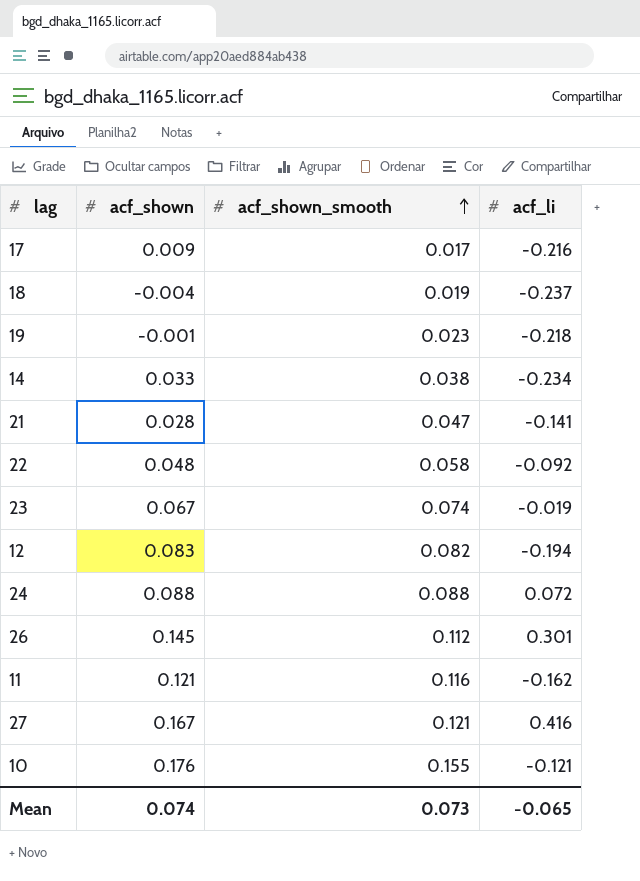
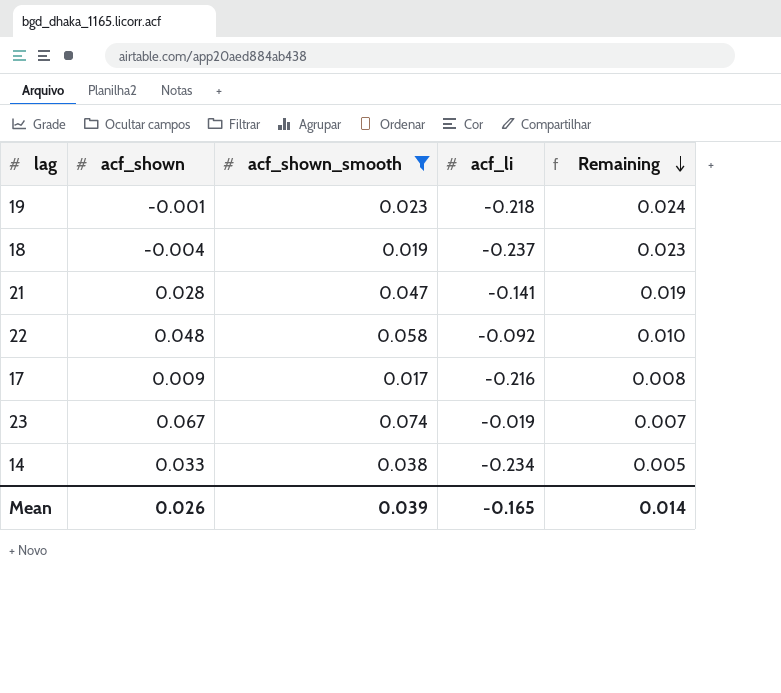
filter: none -> acf_shown_smooth <= 0.074
row order: acf_shown_smooth ascending -> Remaining descending
column Remaining | formula: none -> [acf_shown_smooth] - [acf_shown]
Mean | acf_shown: 0.074 -> 0.026
Mean | acf_shown_smooth: 0.073 -> 0.039
Mean | acf_li: -0.065 -> -0.165

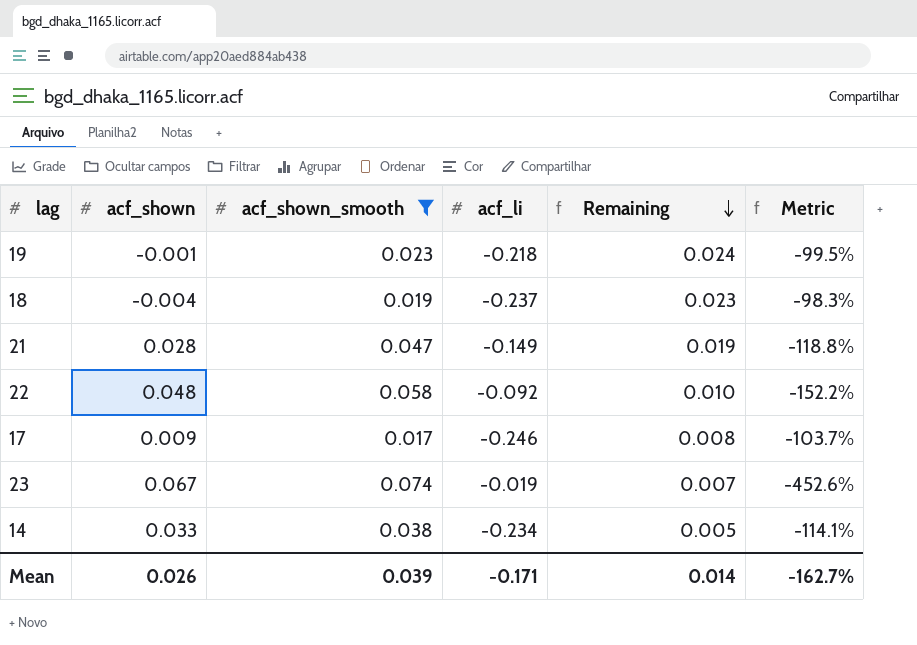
column Metric | formula: none -> ([acf_shown] - [acf_li]) / [acf_li]
21 | acf_li: -0.141 -> -0.149
17 | acf_li: -0.216 -> -0.246
Mean | acf_li: -0.165 -> -0.171

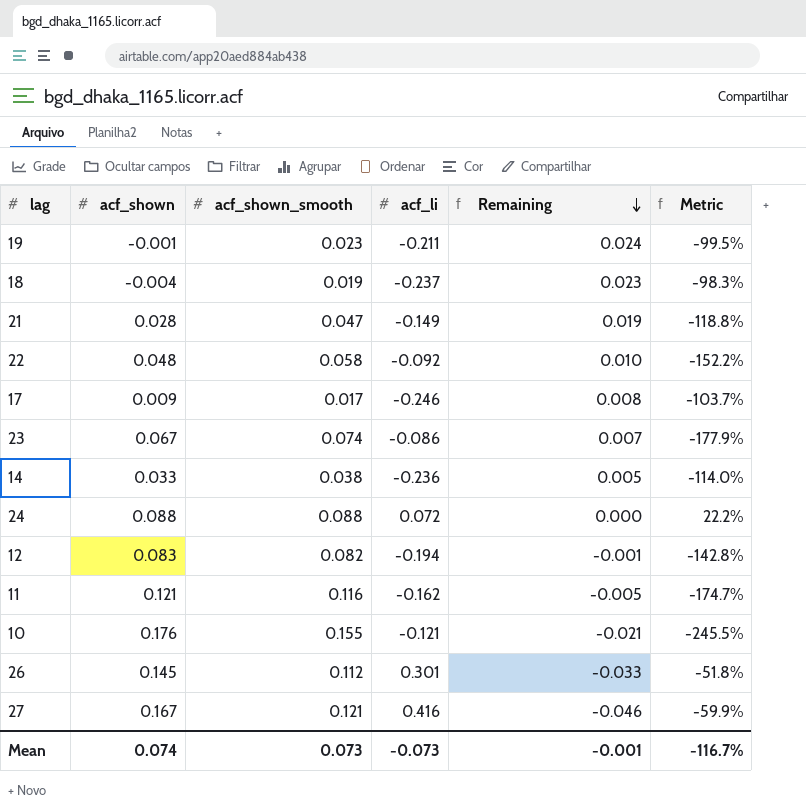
filter: acf_shown_smooth <= 0.074 -> none
19 | acf_li: -0.218 -> -0.211
23 | acf_li: -0.019 -> -0.086
23 | Metric: -452.6% -> -177.9%
14 | acf_li: -0.234 -> -0.236
14 | Metric: -114.1% -> -114.0%
Mean | acf_shown: 0.026 -> 0.074
Mean | acf_shown_smooth: 0.039 -> 0.073
Mean | acf_li: -0.171 -> -0.073
Mean | Remaining: 0.014 -> -0.001
Mean | Metric: -162.7% -> -116.7%

